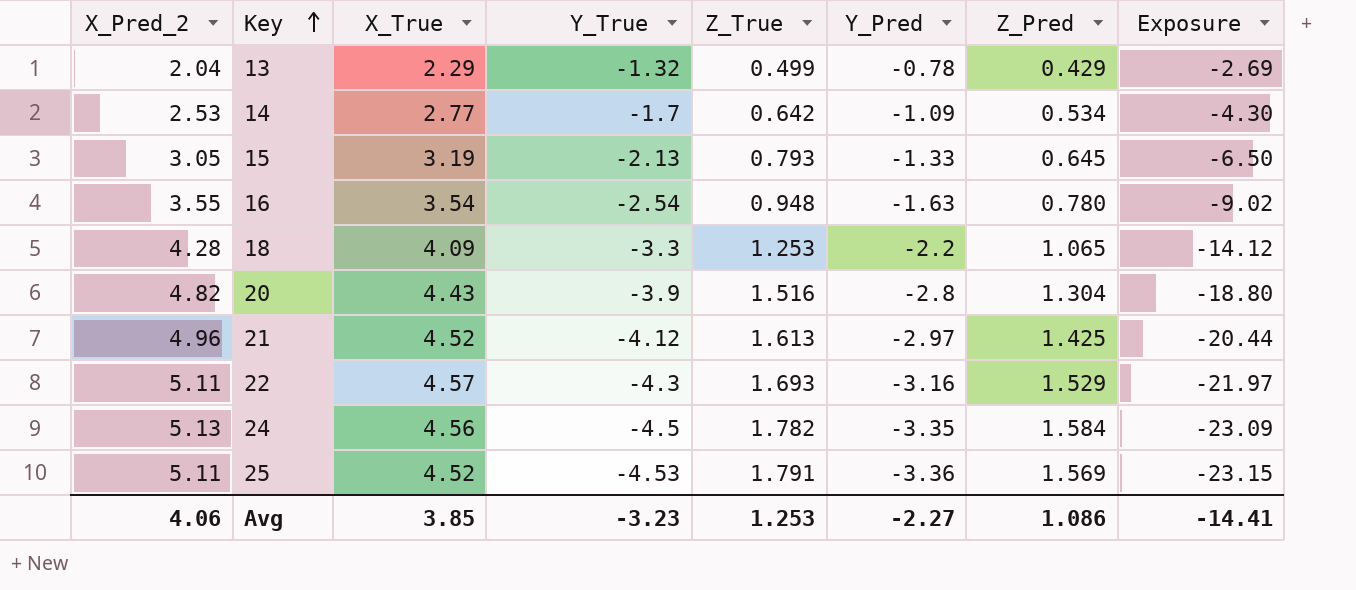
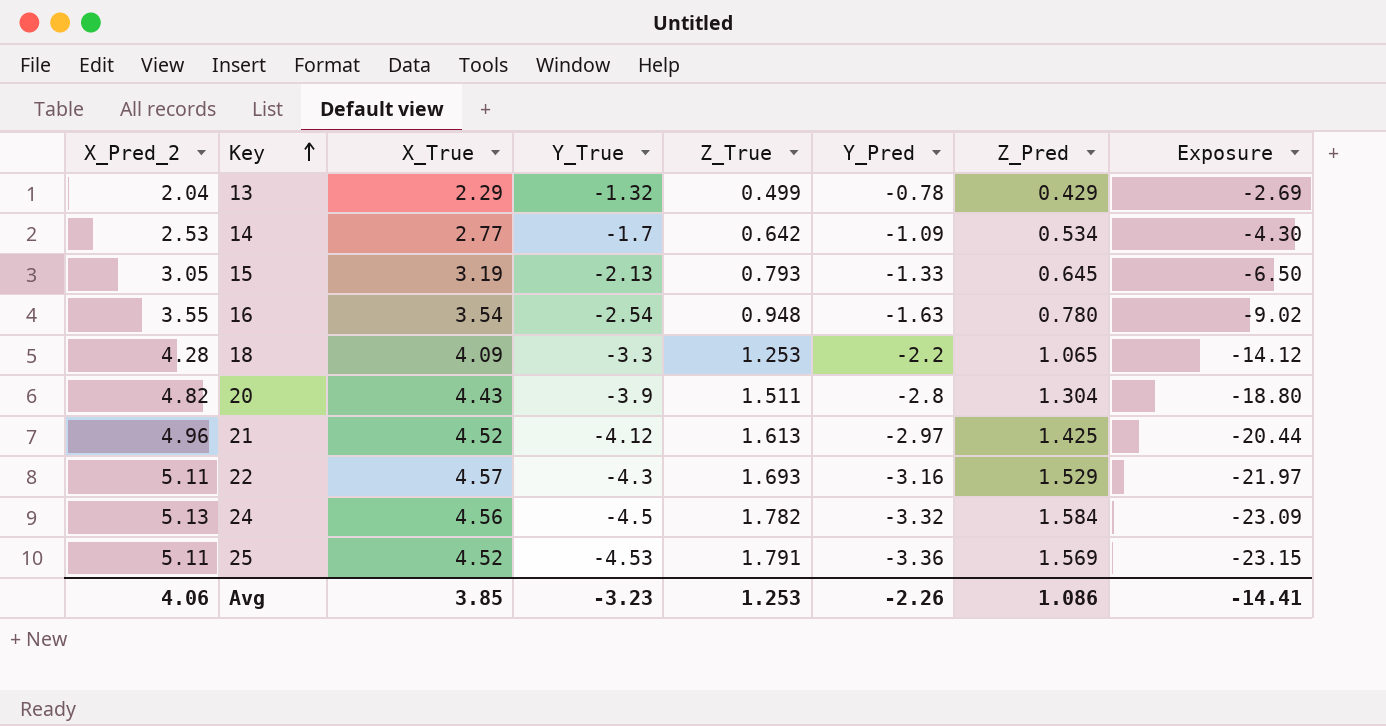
20 | Z_True: 1.516 -> 1.511
24 | Y_Pred: -3.35 -> -3.32
Avg | Y_Pred: -2.27 -> -2.26

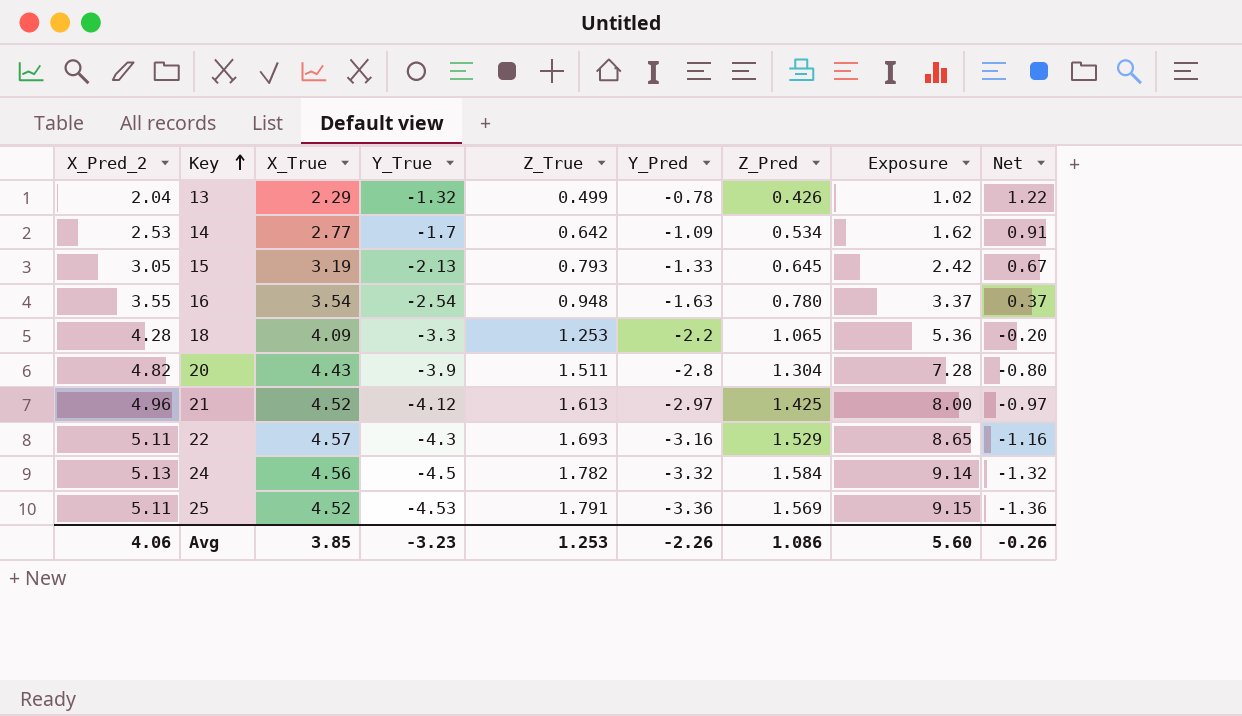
column Exposure | formula: [X_Pred_2] * [Y_True] -> [X_Pred_2] * [Z_True]
column Net | formula: none -> [Y_Pred] + 2
13 | Z_Pred: 0.429 -> 0.426
Avg | Exposure: -14.41 -> 5.60

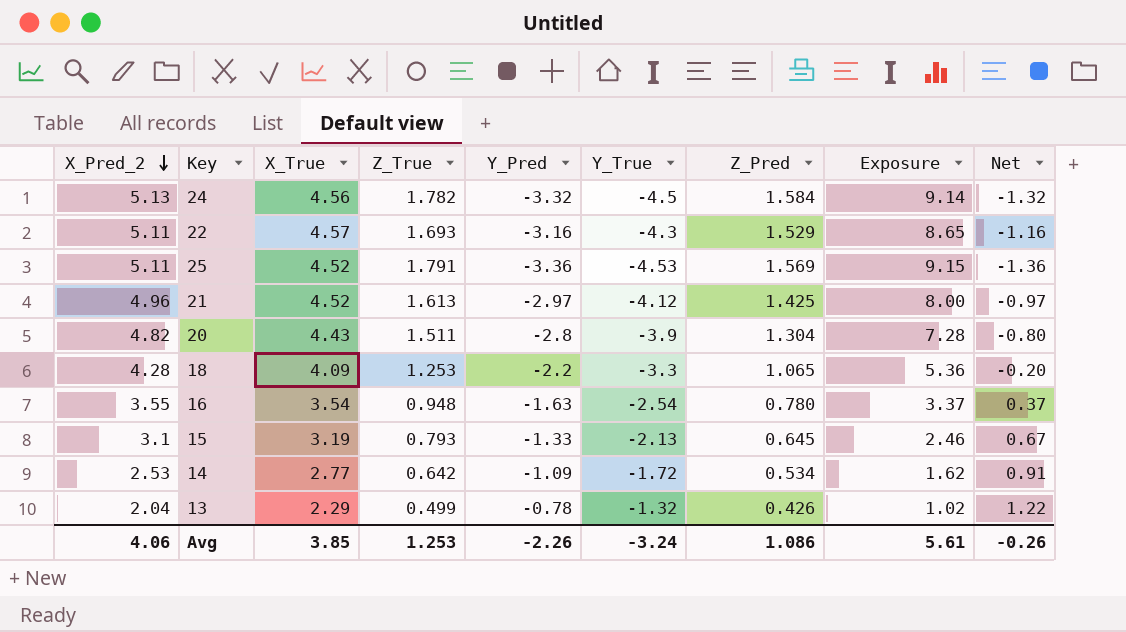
row order: Key ascending -> X_Pred_2 descending
column Y_True | position: 4 -> 6
15 | X_Pred_2: 3.05 -> 3.1
15 | Exposure: 2.42 -> 2.46
14 | Y_True: -1.7 -> -1.72
Avg | Y_True: -3.23 -> -3.24
Avg | Exposure: 5.60 -> 5.61

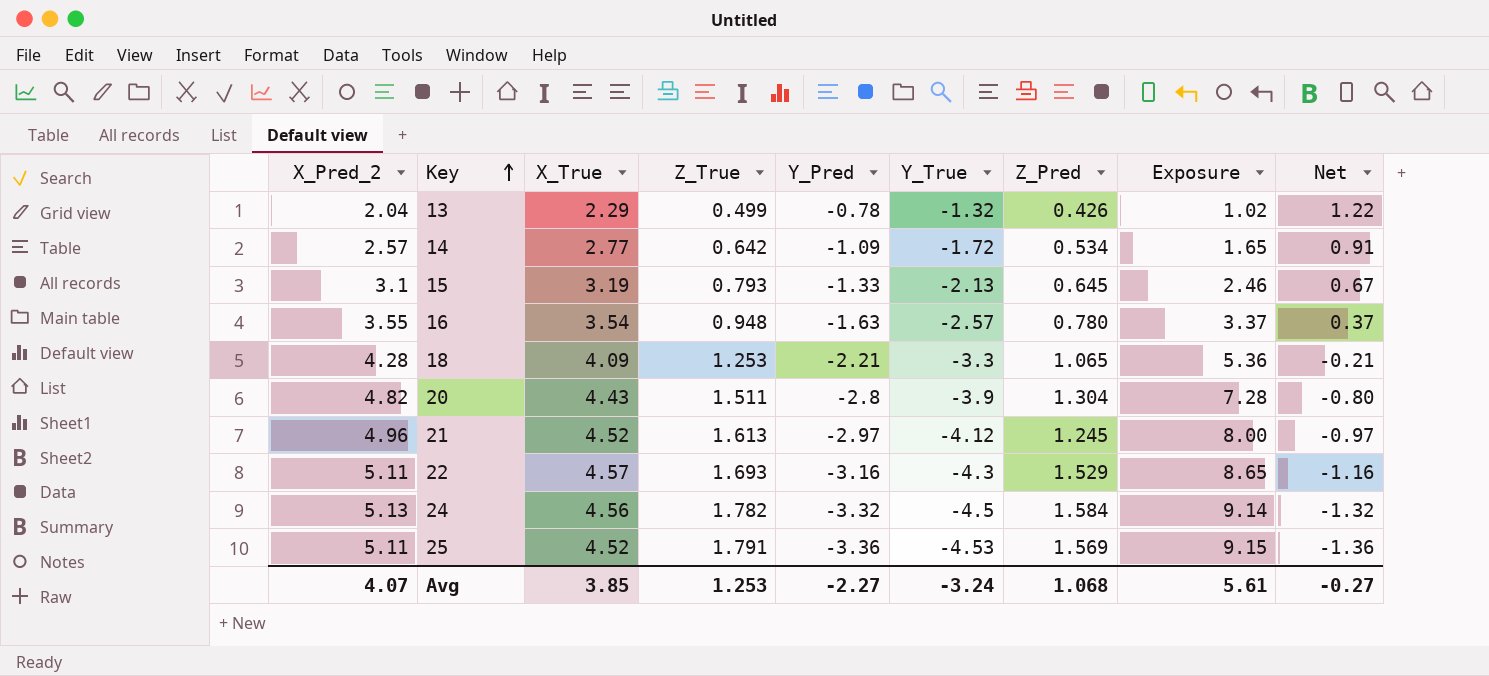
row order: X_Pred_2 descending -> Key ascending
14 | X_Pred_2: 2.53 -> 2.57
14 | Exposure: 1.62 -> 1.65
16 | Y_True: -2.54 -> -2.57
18 | Y_Pred: -2.2 -> -2.21
18 | Net: -0.20 -> -0.21
21 | Z_Pred: 1.425 -> 1.245
Avg | X_Pred_2: 4.06 -> 4.07
Avg | Y_Pred: -2.26 -> -2.27
Avg | Z_Pred: 1.086 -> 1.068
Avg | Net: -0.26 -> -0.27

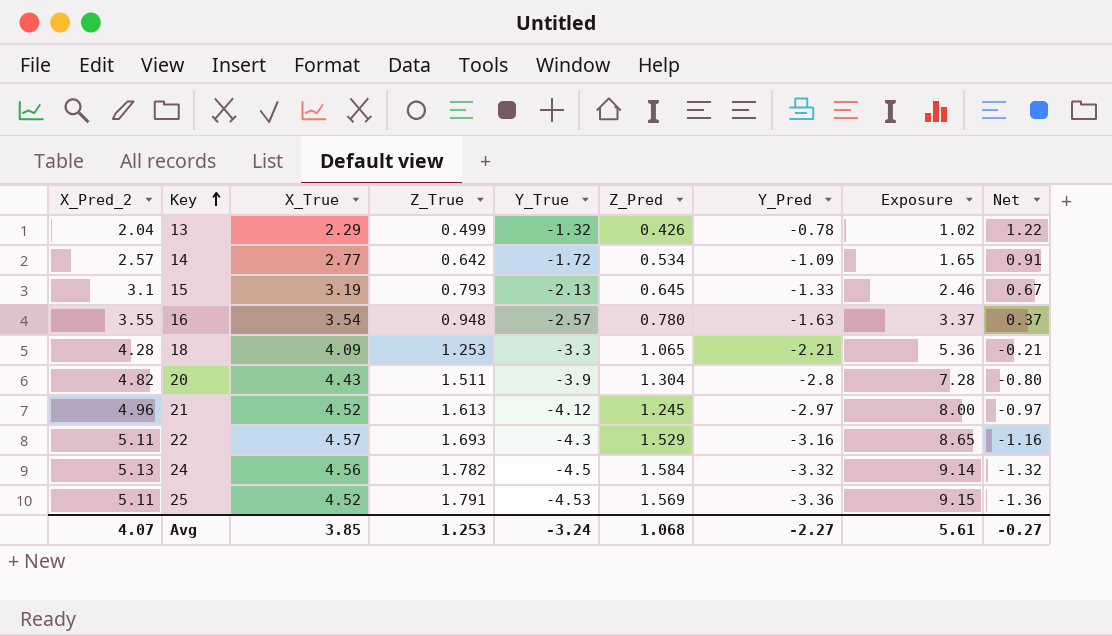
column Y_Pred | position: 5 -> 7

